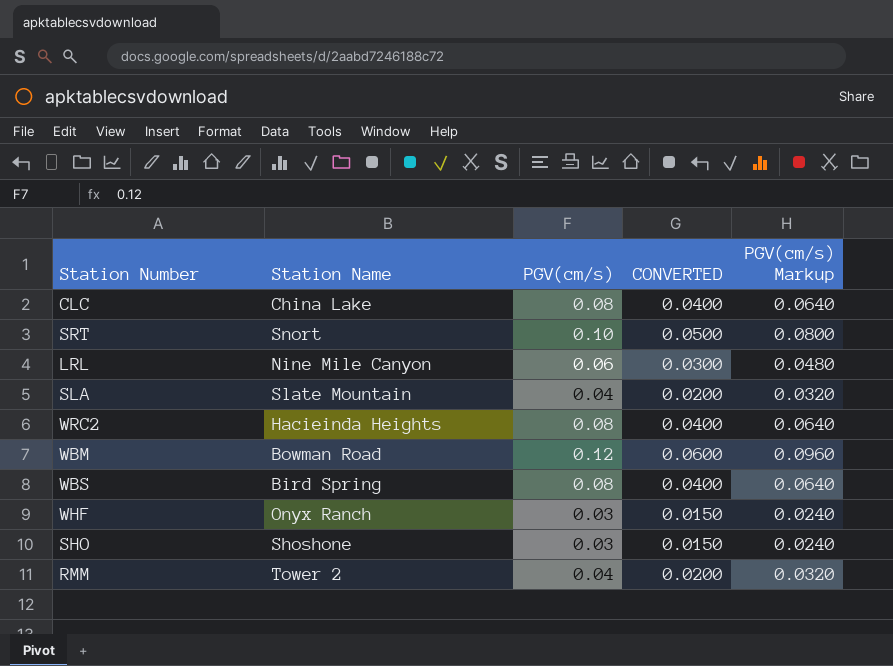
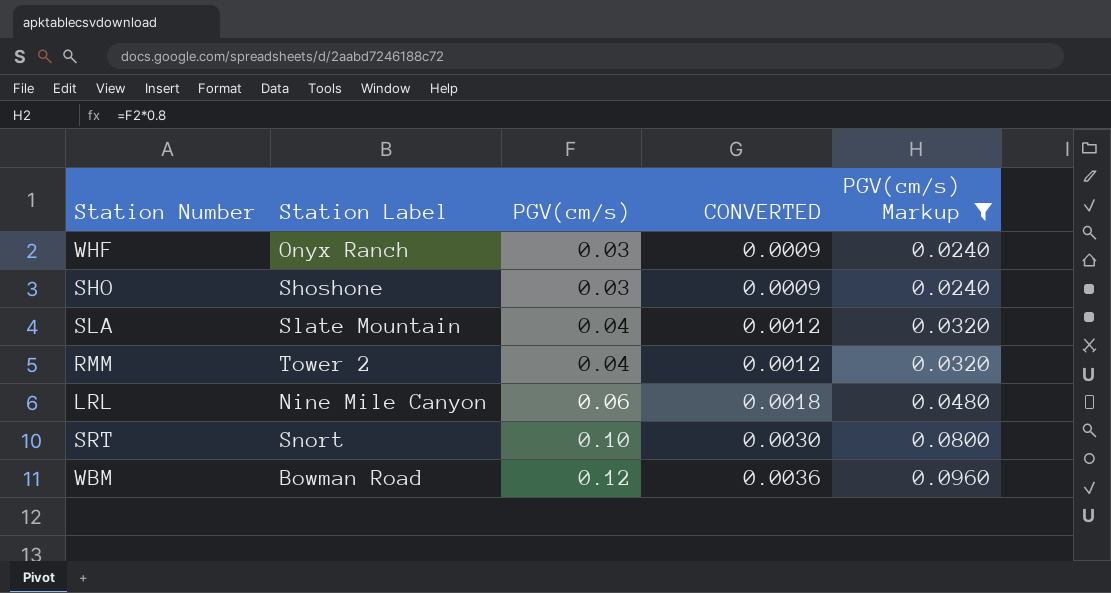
filter: none -> PGV(cm/s) Markup != 0.0640
row order: none -> PGV(cm/s) ascending
column name: Station Name -> Station Label
column CONVERTED | formula: [PGV(cm/s)] * 0.5 -> [PGV(cm/s)] * 0.03

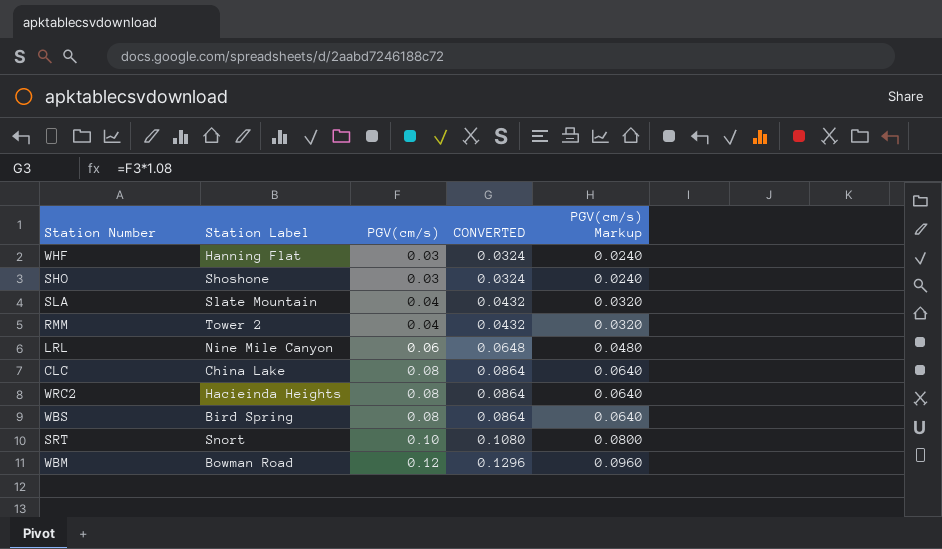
filter: PGV(cm/s) Markup != 0.0640 -> none
column CONVERTED | formula: [PGV(cm/s)] * 0.03 -> [PGV(cm/s)] * 1.08
WHF | Station Label: Onyx Ranch -> Hanning Flat

